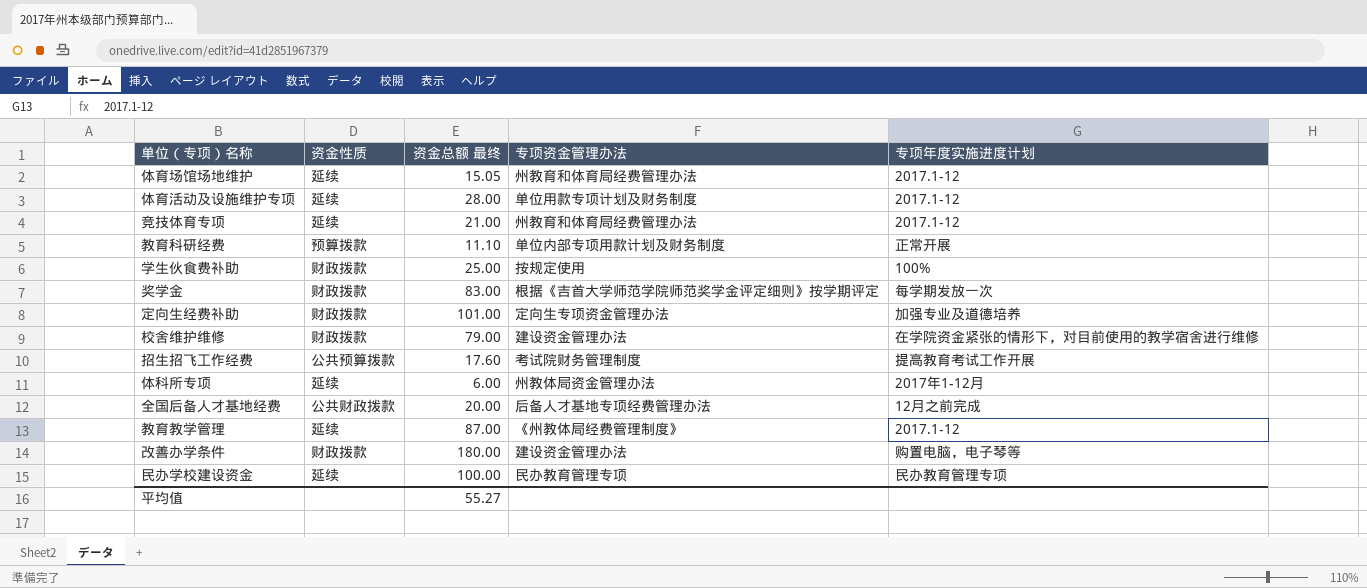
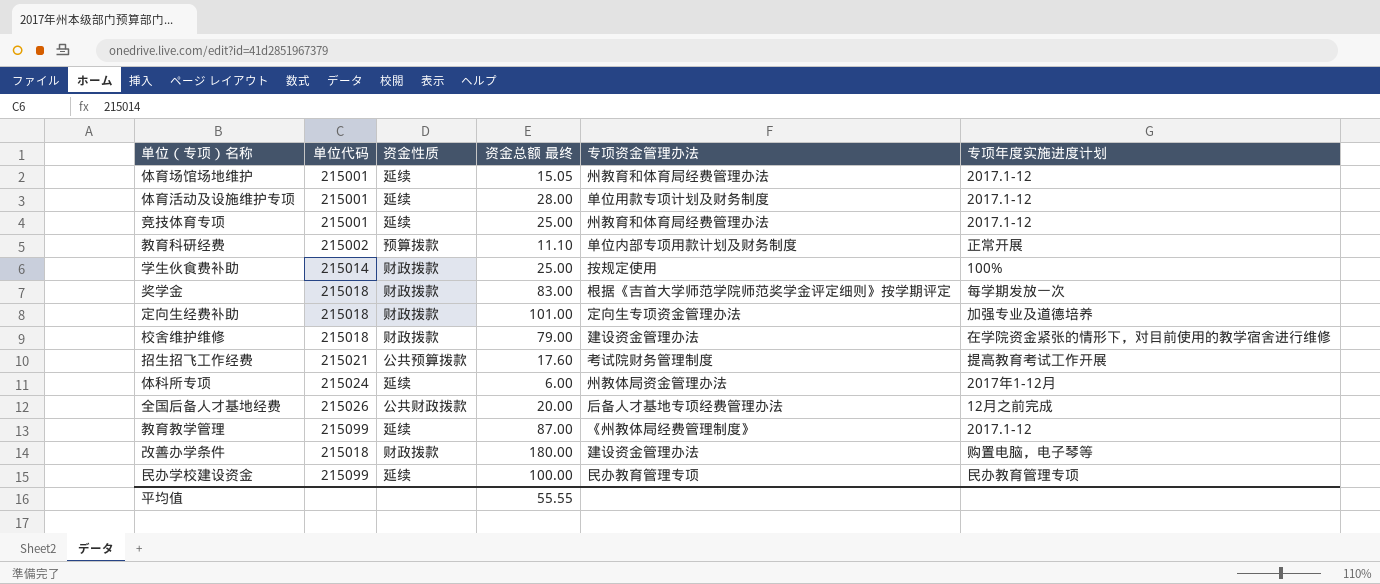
column 单位代码 | position: none -> 2
竞技体育专项 | 资金总额 最终: 21.00 -> 25.00
平均值 | 资金总额 最终: 55.27 -> 55.55

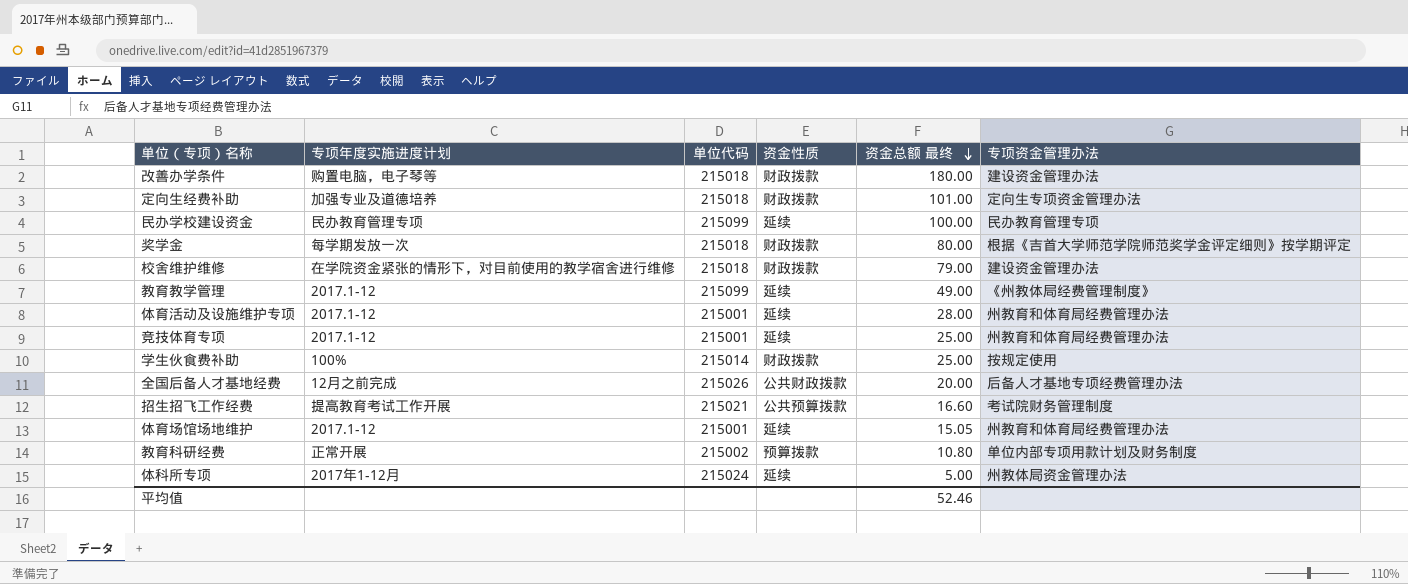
row order: none -> 资金总额 最终 descending
column 专项年度实施进度计划 | position: 6 -> 2
奖学金 | 资金总额 最终: 83.00 -> 80.00
教育教学管理 | 资金总额 最终: 87.00 -> 49.00
体育活动及设施维护专项 | 专项资金管理办法: 单位用款专项计划及财务制度 -> 州教育和体育局经费管理办法
招生招飞工作经费 | 资金总额 最终: 17.60 -> 16.60
教育科研经费 | 资金总额 最终: 11.10 -> 10.80
体科所专项 | 资金总额 最终: 6.00 -> 5.00
平均值 | 资金总额 最终: 55.55 -> 52.46

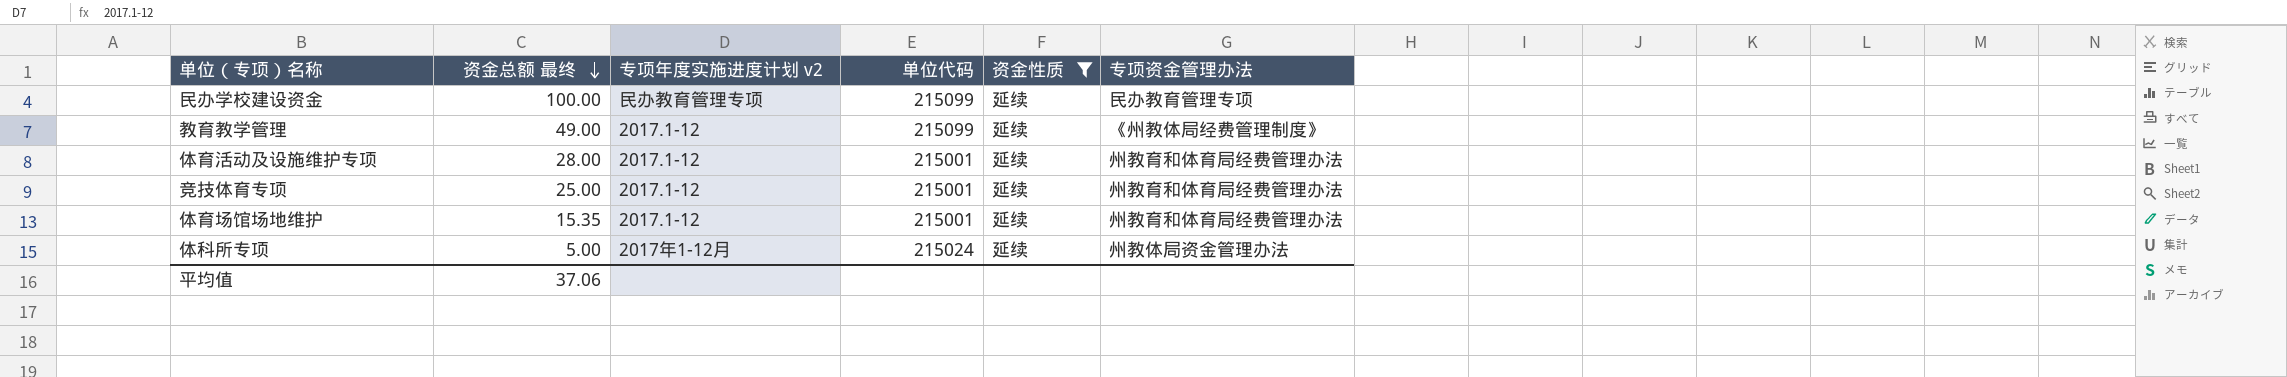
filter: none -> 资金性质 = 延续
column 资金总额 最终 | position: 5 -> 2
column name: 专项年度实施进度计划 -> 专项年度实施进度计划 v2
体育场馆场地维护 | 资金总额 最终: 15.05 -> 15.35
平均值 | 资金总额 最终: 52.46 -> 37.06

